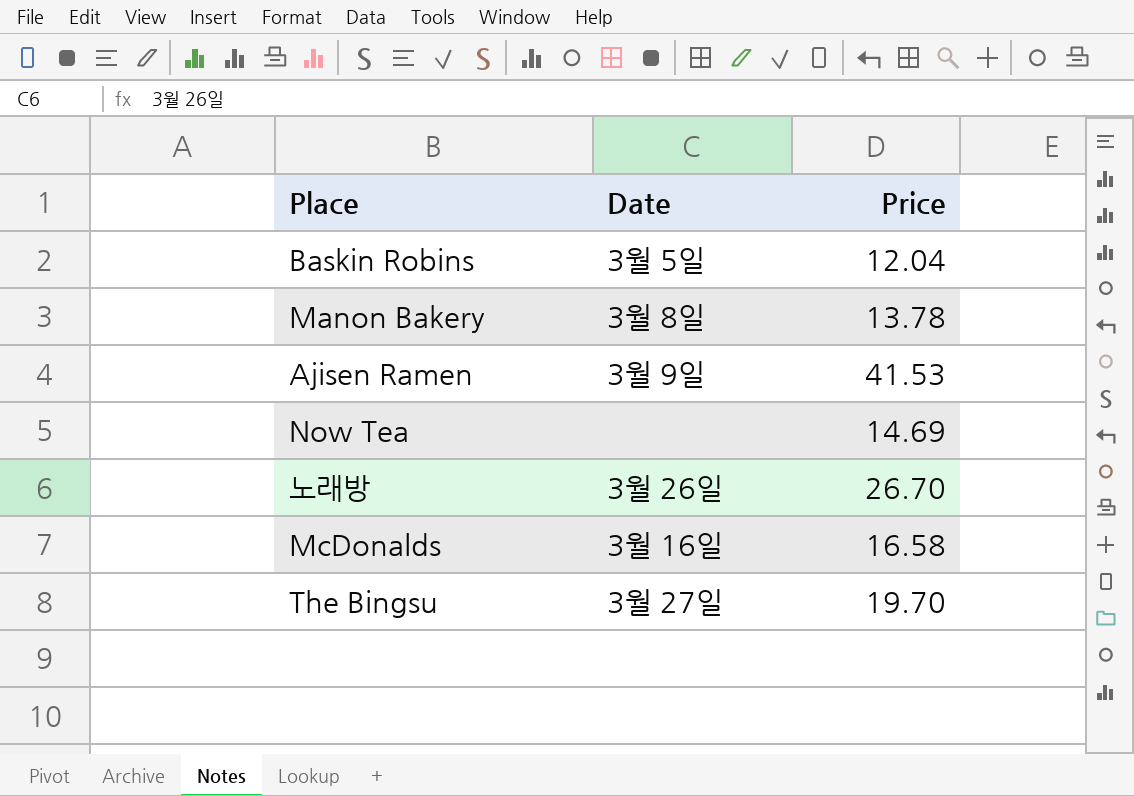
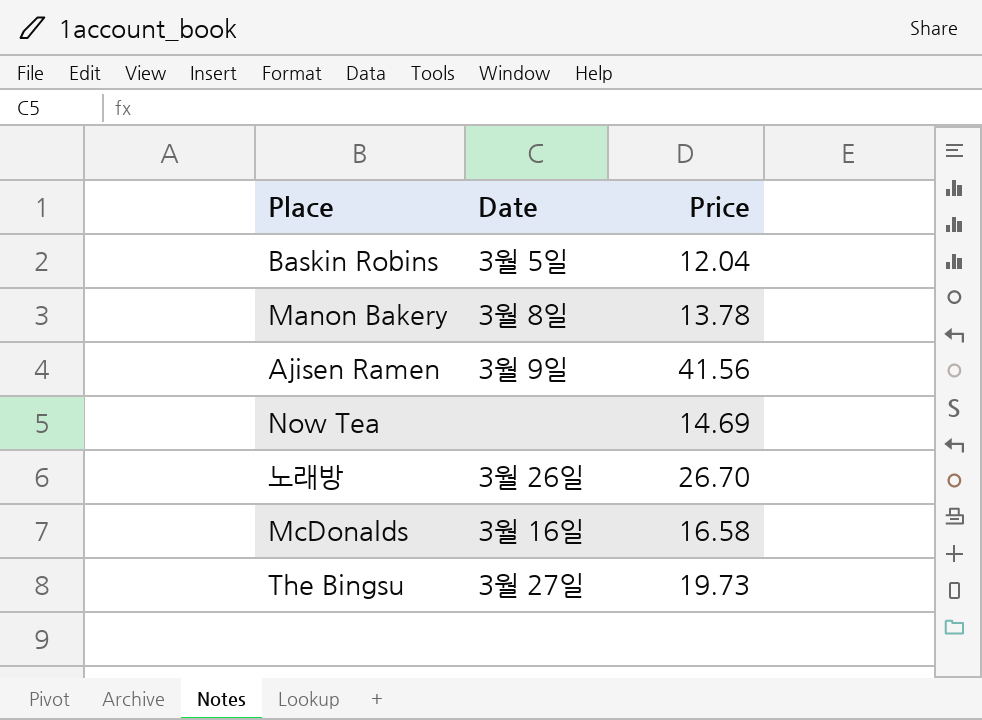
Ajisen Ramen | Price: 41.53 -> 41.56
The Bingsu | Price: 19.70 -> 19.73

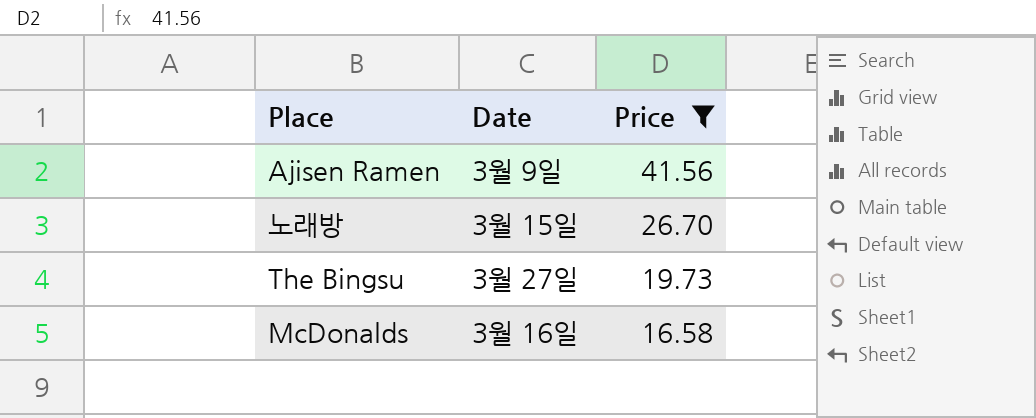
filter: none -> Price >= 16.58
row order: none -> Price descending
노래방 | Date: 3월 26일 -> 3월 15일

